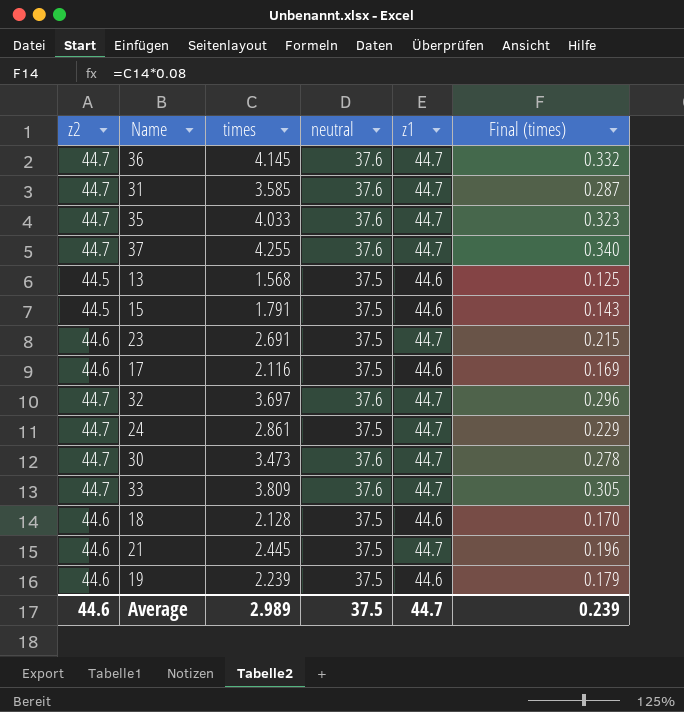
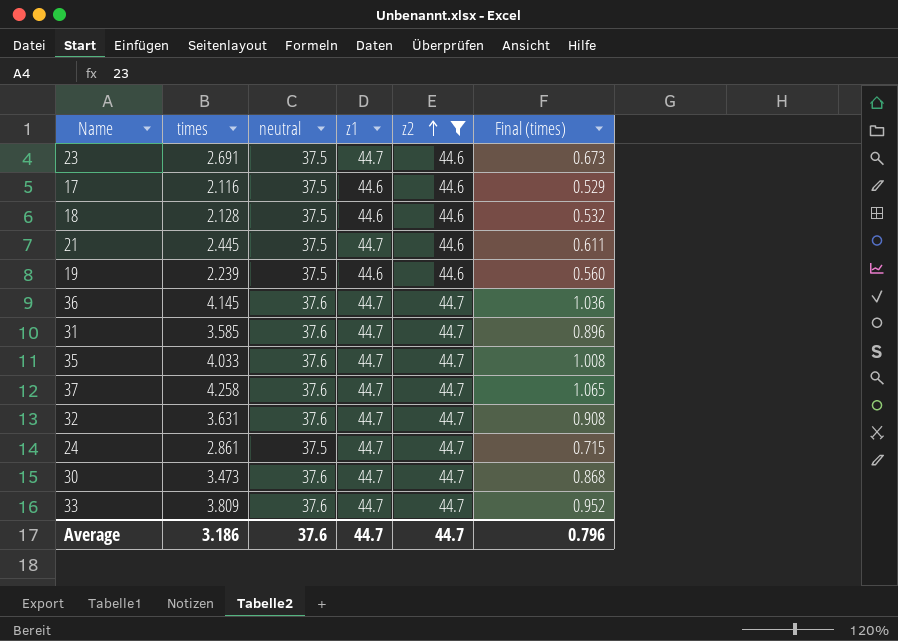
filter: none -> z2 != 44.5
row order: none -> z2 ascending
column z2 | position: 1 -> 5
column Final (times) | formula: [times] * 0.08 -> [times] * 0.25
37 | times: 4.255 -> 4.258
32 | times: 3.697 -> 3.631
Average | times: 2.989 -> 3.186
Average | neutral: 37.5 -> 37.6
Average | z2: 44.6 -> 44.7
Average | Final (times): 0.239 -> 0.796

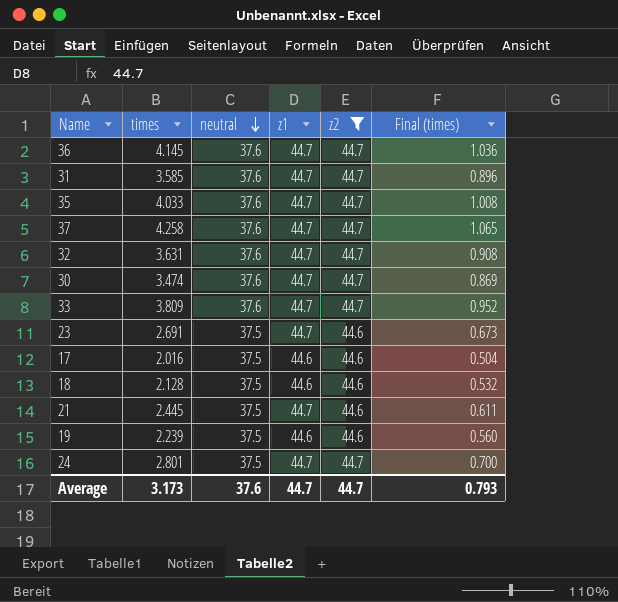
row order: z2 ascending -> neutral descending
30 | times: 3.473 -> 3.474
30 | Final (times): 0.868 -> 0.869
17 | times: 2.116 -> 2.016
17 | Final (times): 0.529 -> 0.504
24 | times: 2.861 -> 2.801
24 | Final (times): 0.715 -> 0.700
Average | times: 3.186 -> 3.173
Average | Final (times): 0.796 -> 0.793

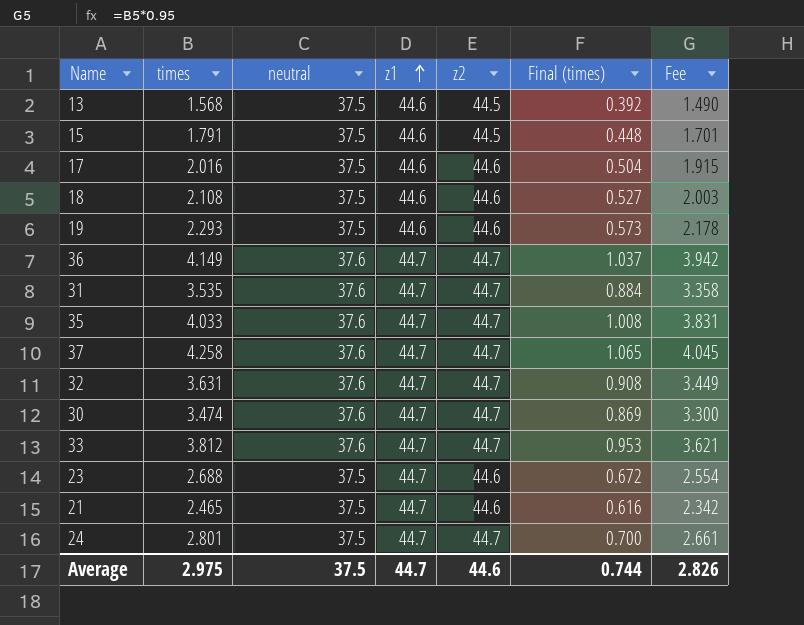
filter: z2 != 44.5 -> none
row order: neutral descending -> z1 ascending
column Fee | formula: none -> [times] * 0.95
18 | times: 2.128 -> 2.108
18 | Final (times): 0.532 -> 0.527
19 | times: 2.239 -> 2.293
19 | Final (times): 0.560 -> 0.573
36 | times: 4.145 -> 4.149
36 | Final (times): 1.036 -> 1.037
31 | times: 3.585 -> 3.535
31 | Final (times): 0.896 -> 0.884
33 | times: 3.809 -> 3.812
33 | Final (times): 0.952 -> 0.953
23 | times: 2.691 -> 2.688
23 | Final (times): 0.673 -> 0.672
21 | times: 2.445 -> 2.465
21 | Final (times): 0.611 -> 0.616
Average | times: 3.173 -> 2.975
Average | neutral: 37.6 -> 37.5
Average | z2: 44.7 -> 44.6
Average | Final (times): 0.793 -> 0.744

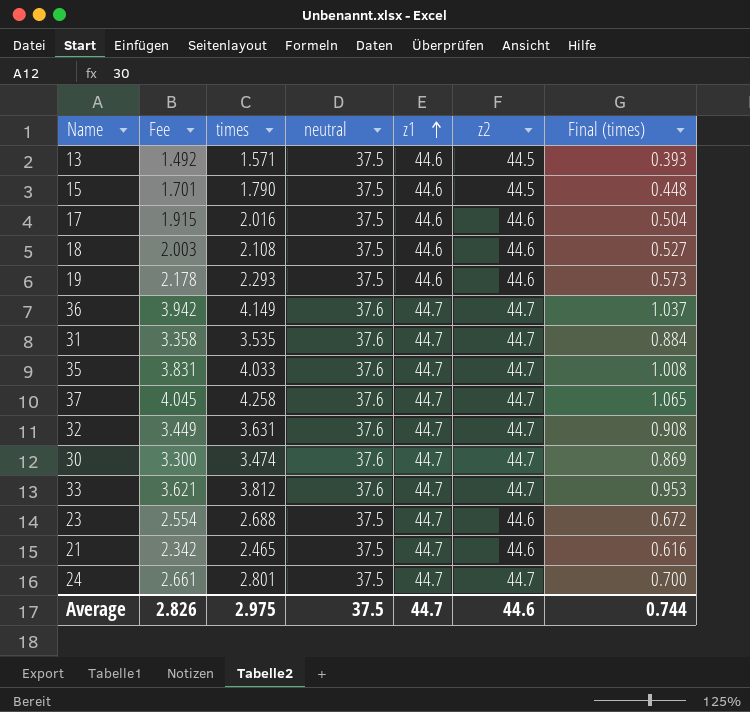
column Fee | position: 7 -> 2
13 | Fee: 1.490 -> 1.492
13 | times: 1.568 -> 1.571
13 | Final (times): 0.392 -> 0.393
15 | times: 1.791 -> 1.790

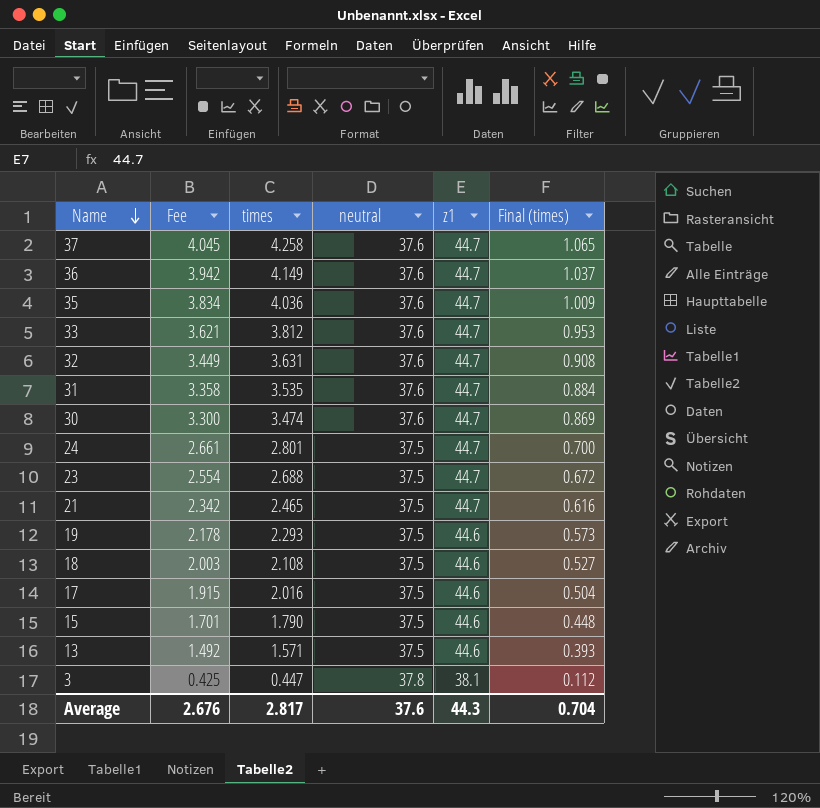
row order: z1 ascending -> Name descending
column z2 | position: 6 -> none
35 | Fee: 3.831 -> 3.834
35 | times: 4.033 -> 4.036
35 | Final (times): 1.008 -> 1.009
row 3: none -> 0.425 | 0.447 | 37.8 | 38.1 | 0.112
Average | Fee: 2.826 -> 2.676
Average | times: 2.975 -> 2.817
Average | neutral: 37.5 -> 37.6
Average | z1: 44.7 -> 44.3
Average | Final (times): 0.744 -> 0.704

